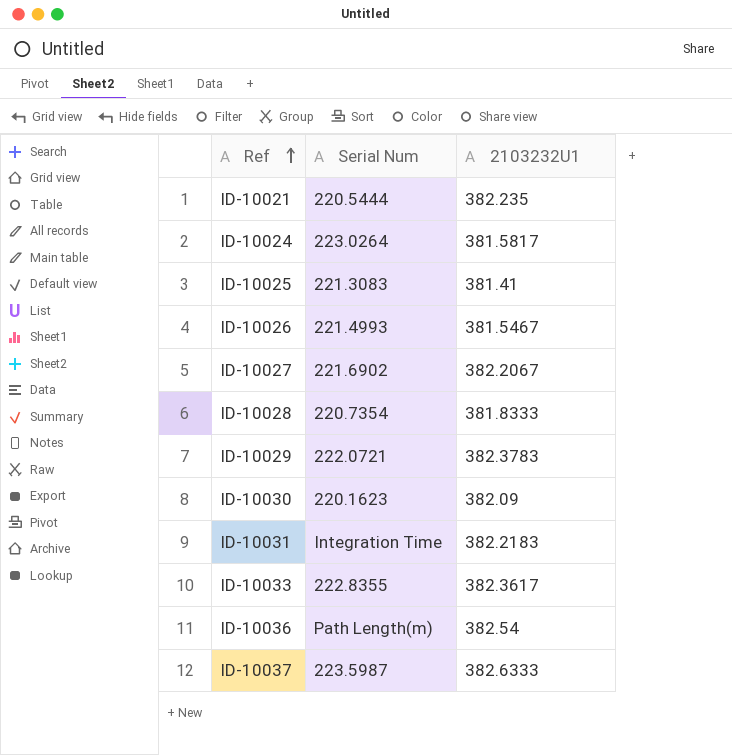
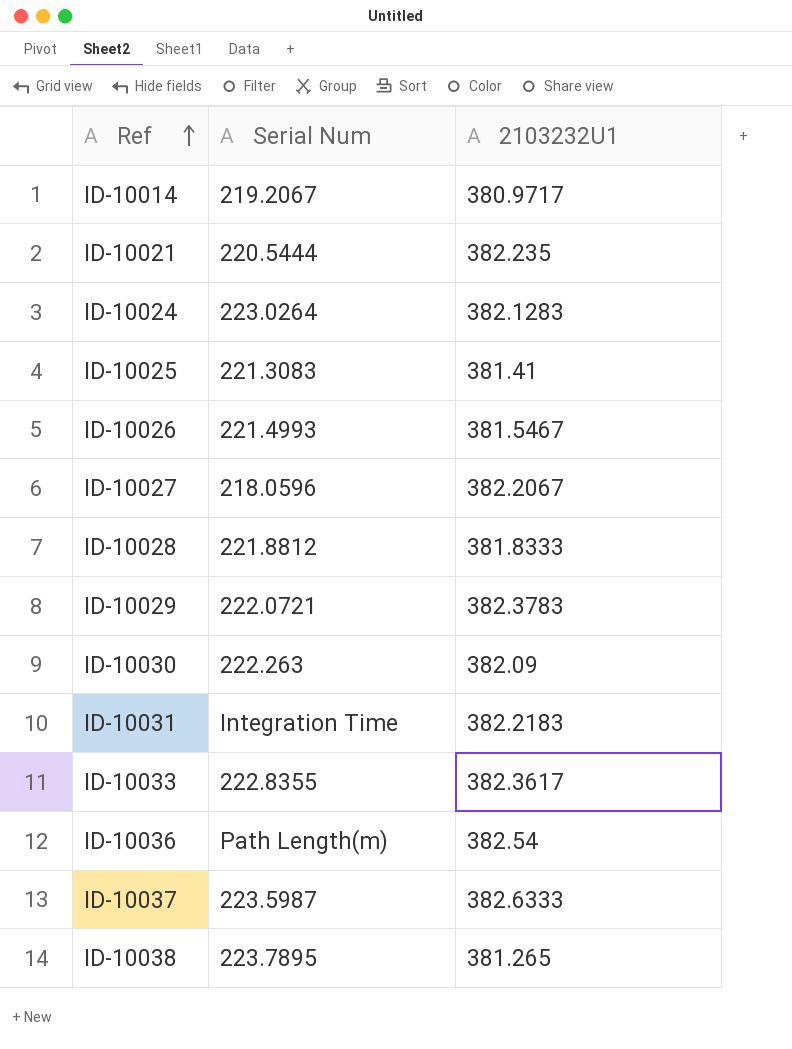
row ID-10014: none -> 219.2067 | 380.9717
ID-10024 | 2103232U1: 381.5817 -> 382.1283
ID-10027 | Serial Num: 221.6902 -> 218.0596
ID-10028 | Serial Num: 220.7354 -> 221.8812
ID-10030 | Serial Num: 220.1623 -> 222.263
row ID-10038: none -> 223.7895 | 381.265

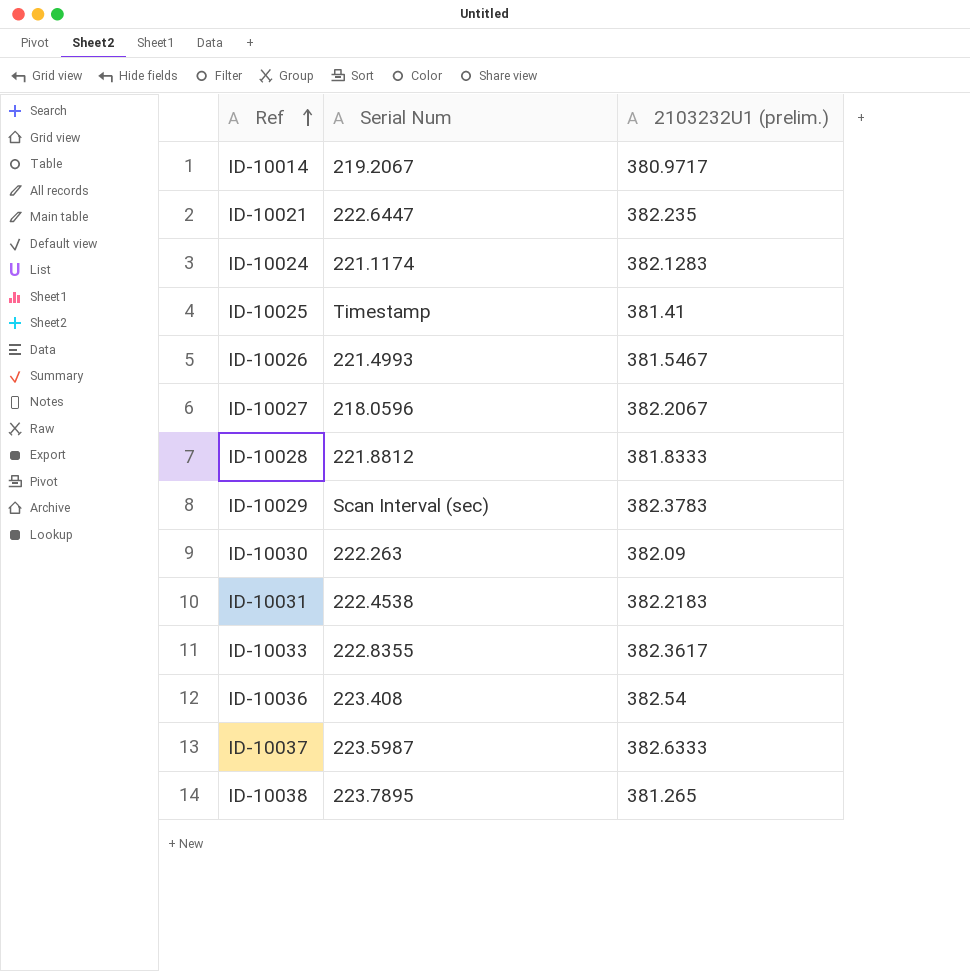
column name: 2103232U1 -> 2103232U1 (prelim.)
ID-10021 | Serial Num: 220.5444 -> 222.6447
ID-10024 | Serial Num: 223.0264 -> 221.1174
ID-10025 | Serial Num: 221.3083 -> Timestamp
ID-10029 | Serial Num: 222.0721 -> Scan Interval (sec)
ID-10031 | Serial Num: Integration Time -> 222.4538
ID-10036 | Serial Num: Path Length(m) -> 223.408

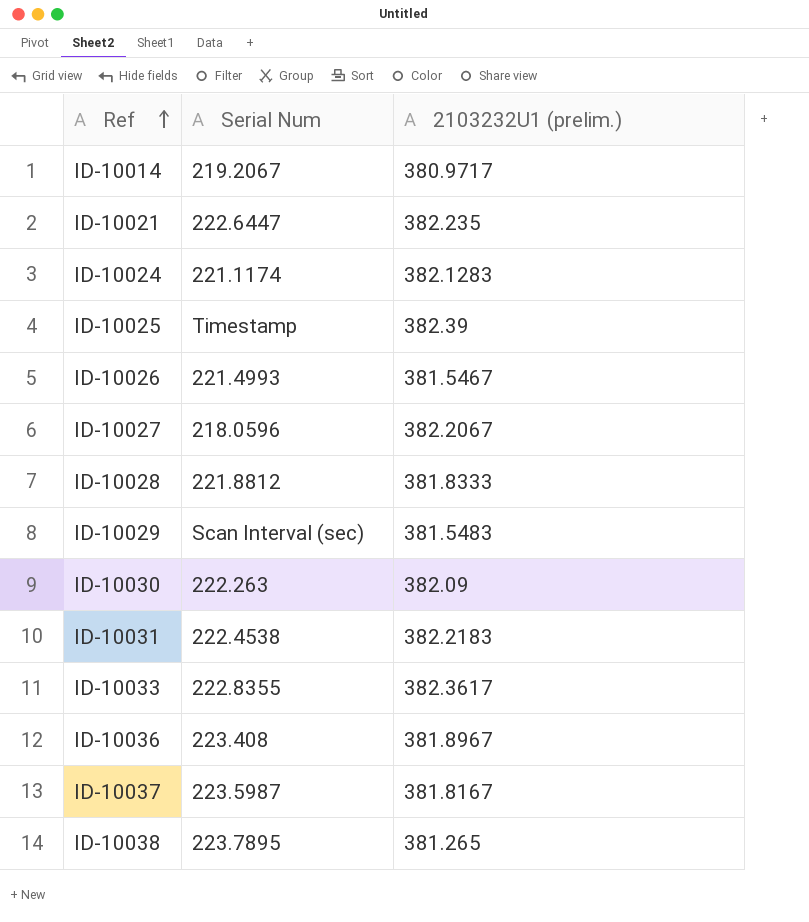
ID-10025 | 2103232U1 (prelim.): 381.41 -> 382.39
ID-10029 | 2103232U1 (prelim.): 382.3783 -> 381.5483
ID-10036 | 2103232U1 (prelim.): 382.54 -> 381.8967
ID-10037 | 2103232U1 (prelim.): 382.6333 -> 381.8167

